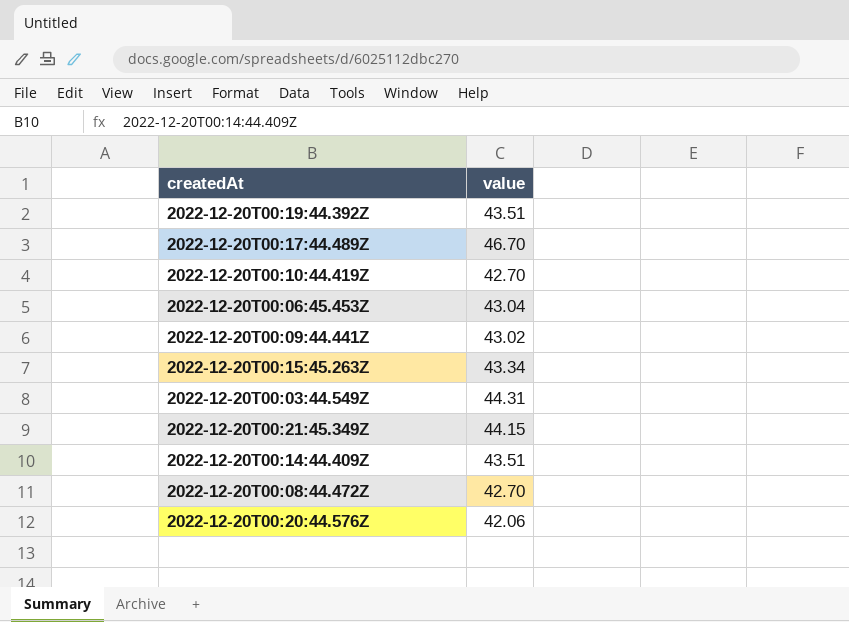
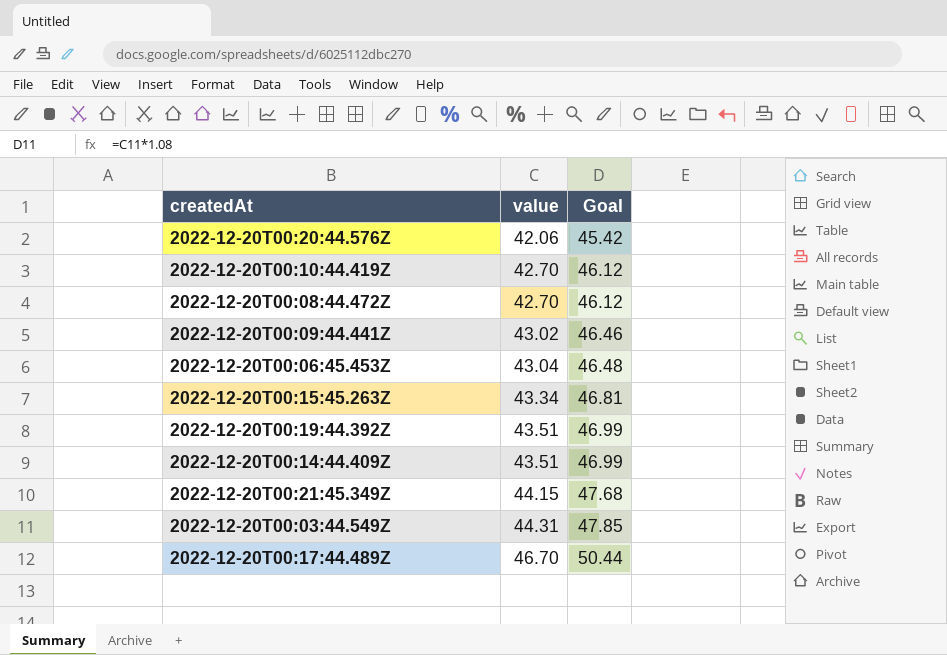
row order: none -> value ascending
column Goal | formula: none -> [value] * 1.08

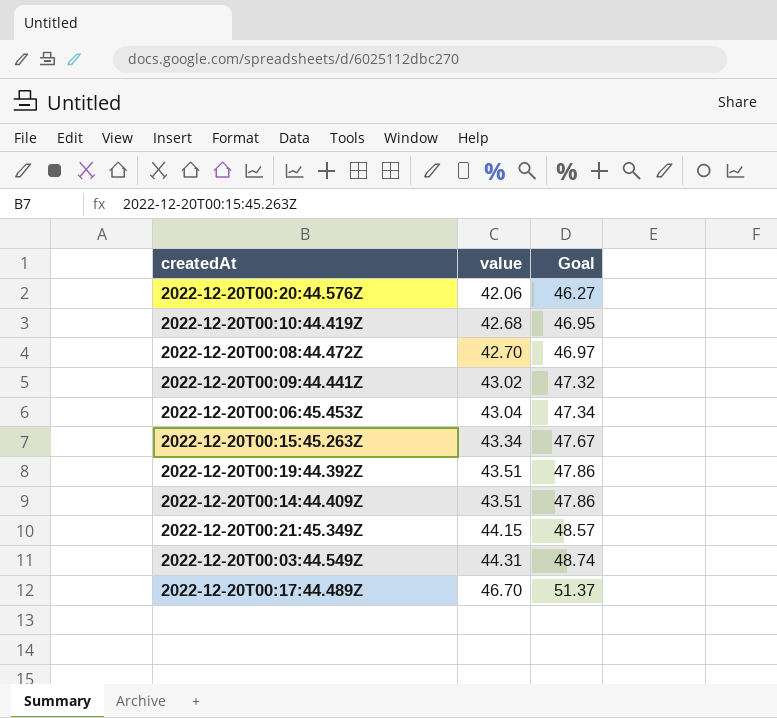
column Goal | formula: [value] * 1.08 -> [value] * 1.1
2022-12-20T00:10:44.419Z | value: 42.70 -> 42.68

